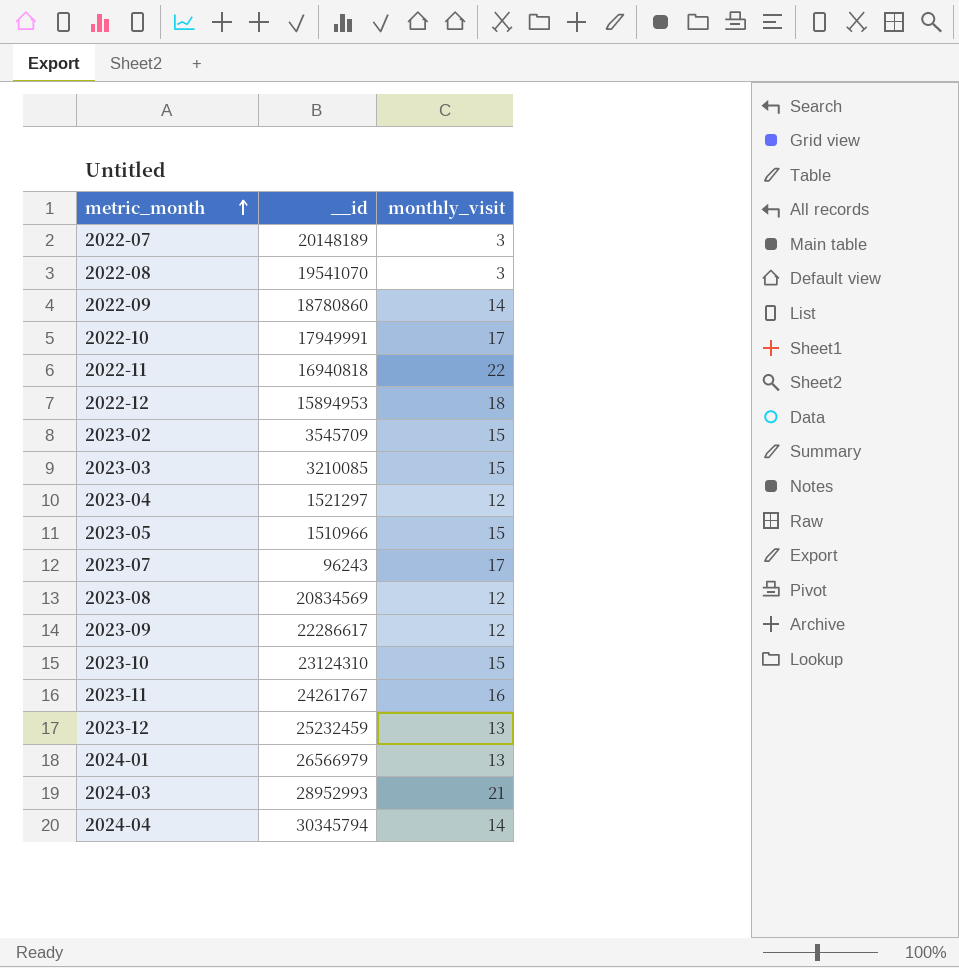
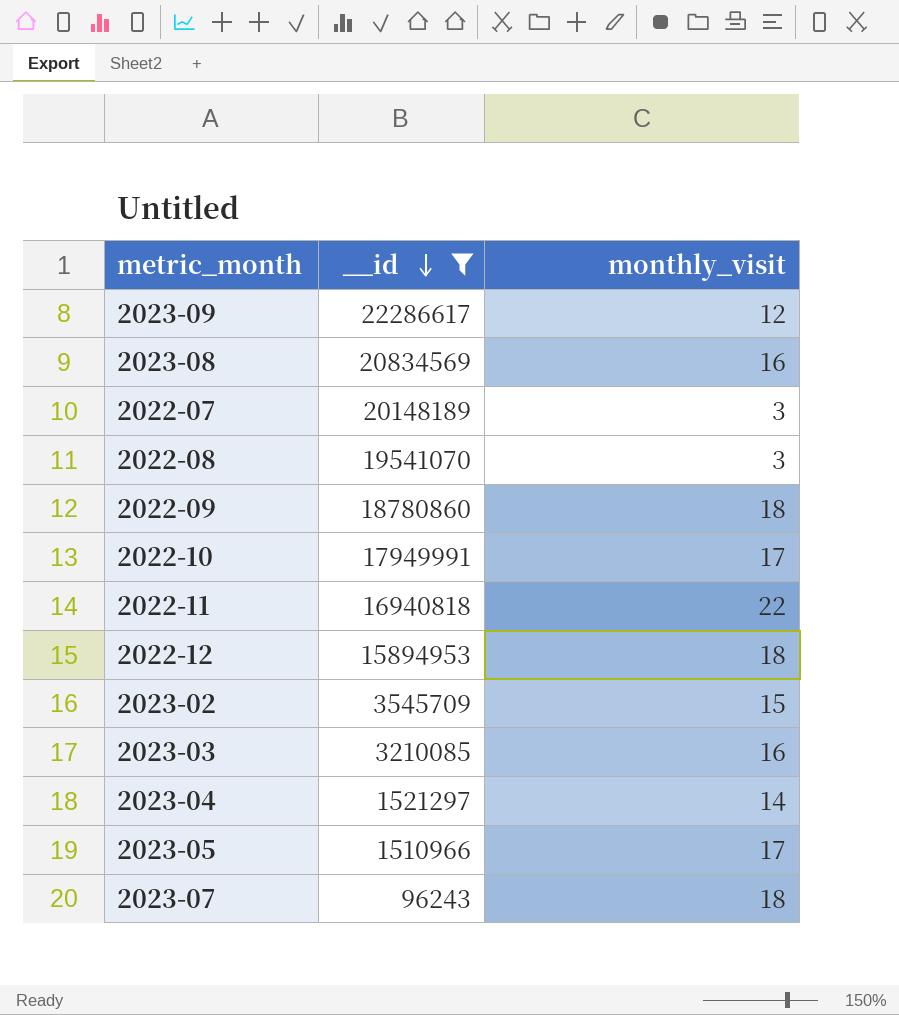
filter: none -> __id <= 22286617
row order: metric_month ascending -> __id descending
2023-08 | monthly_visit: 12 -> 16
2022-09 | monthly_visit: 14 -> 18
2023-03 | monthly_visit: 15 -> 16
2023-04 | monthly_visit: 12 -> 14
2023-05 | monthly_visit: 15 -> 17
2023-07 | monthly_visit: 17 -> 18

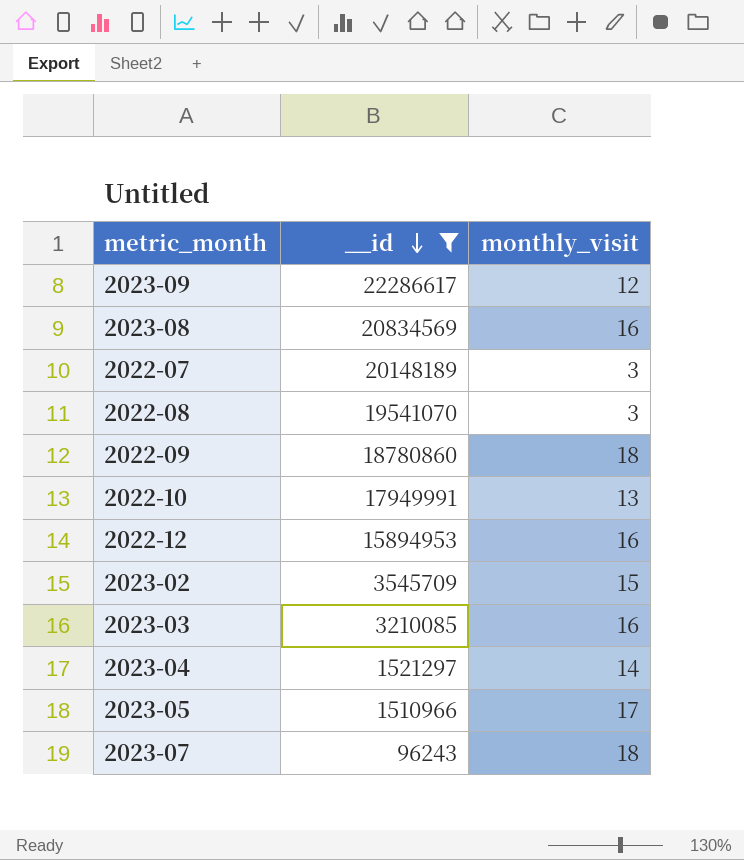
row 2022-11: 16940818 | 22 -> none
2022-10 | monthly_visit: 17 -> 13
2022-12 | monthly_visit: 18 -> 16

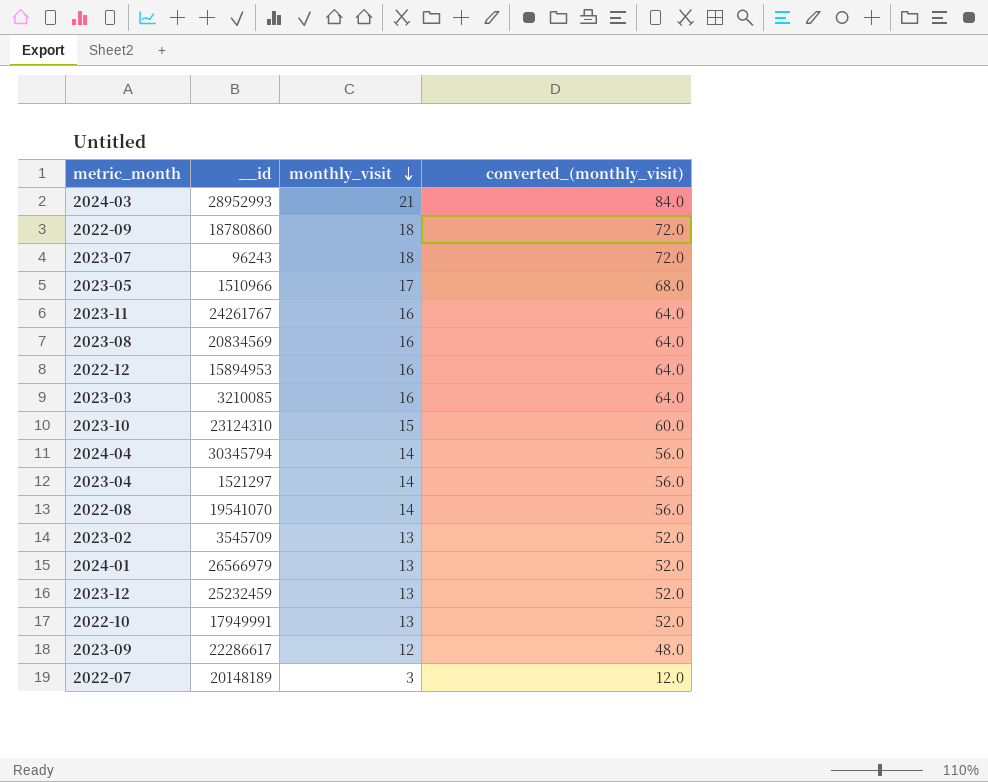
filter: __id <= 22286617 -> none
row order: __id descending -> monthly_visit descending
column converted_(monthly_visit) | formula: none -> [monthly_visit] * 4
2022-08 | monthly_visit: 3 -> 14
2023-02 | monthly_visit: 15 -> 13

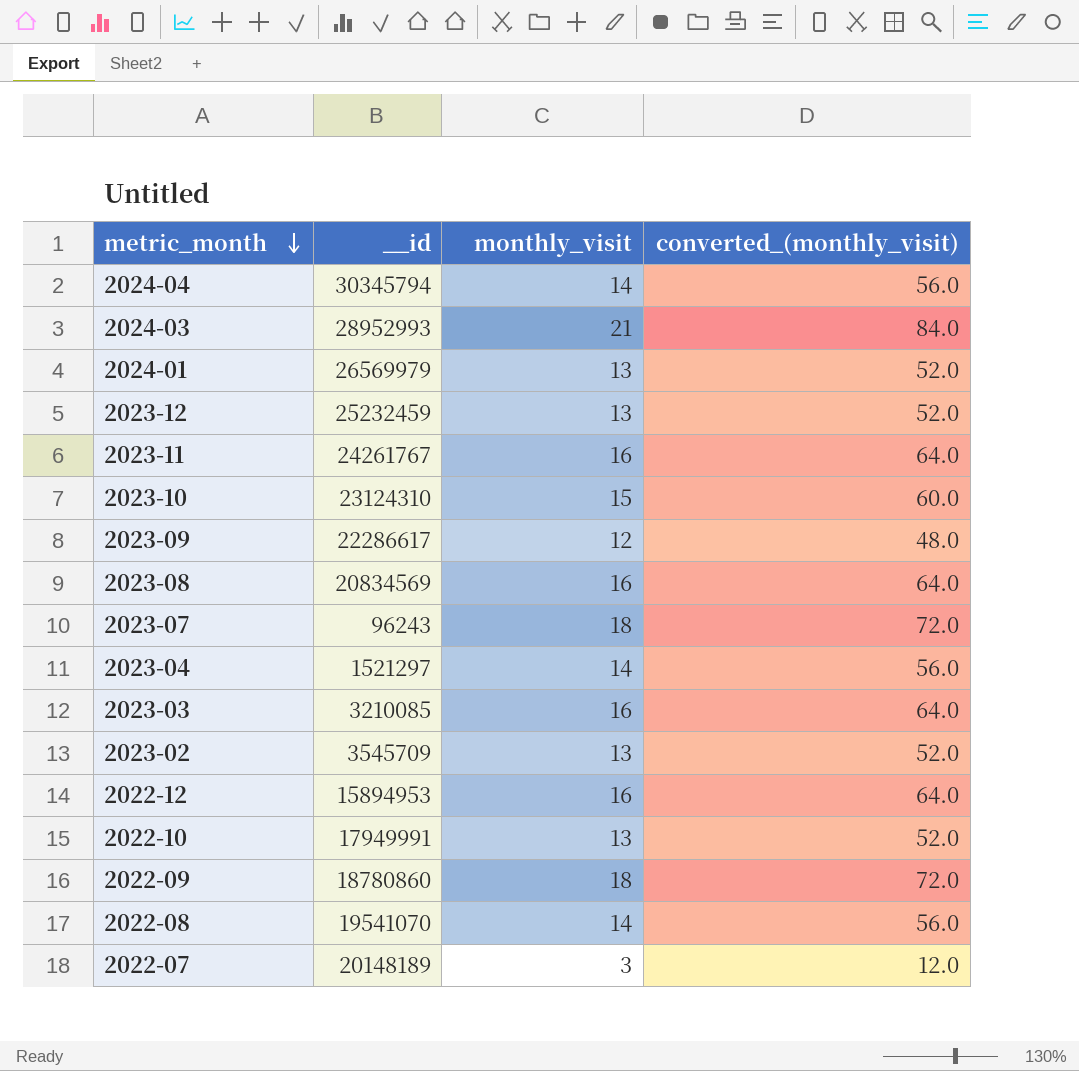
row order: monthly_visit descending -> metric_month descending
row 2023-05: 1510966 | 17 | 68.0 -> none
2024-01 | __id: 26566979 -> 26569979

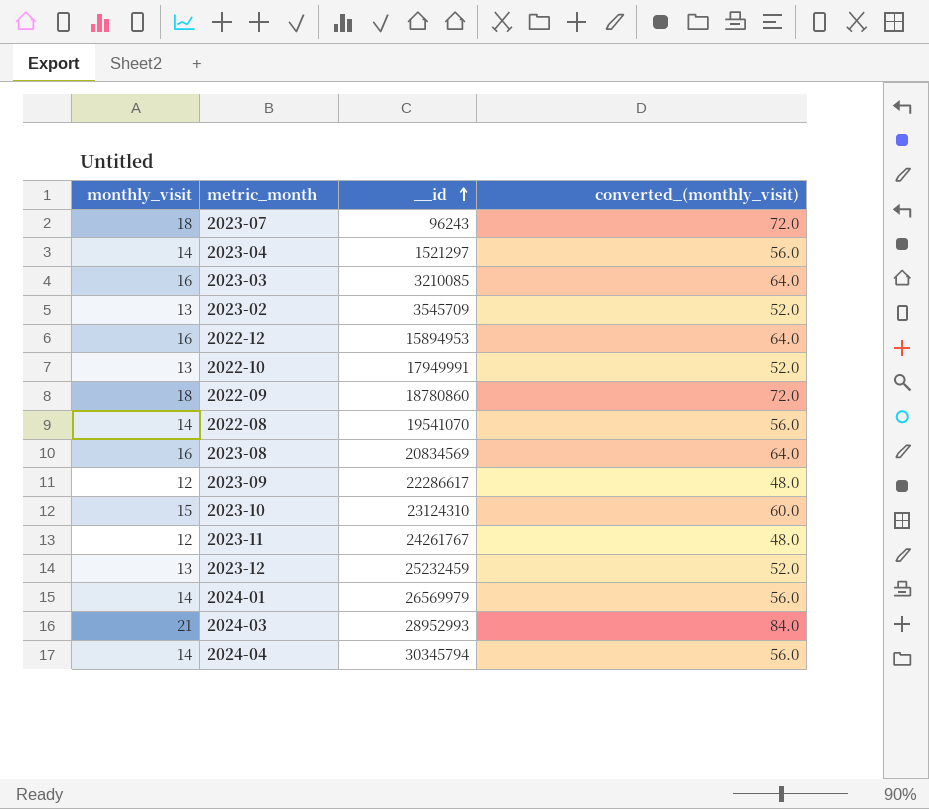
row order: metric_month descending -> __id ascending
column monthly_visit | position: 3 -> 1
row 2022-07: 20148189 | 3 | 12.0 -> none
2023-11 | monthly_visit: 16 -> 12
2023-11 | converted_(monthly_visit): 64.0 -> 48.0
2024-01 | monthly_visit: 13 -> 14
2024-01 | converted_(monthly_visit): 52.0 -> 56.0

